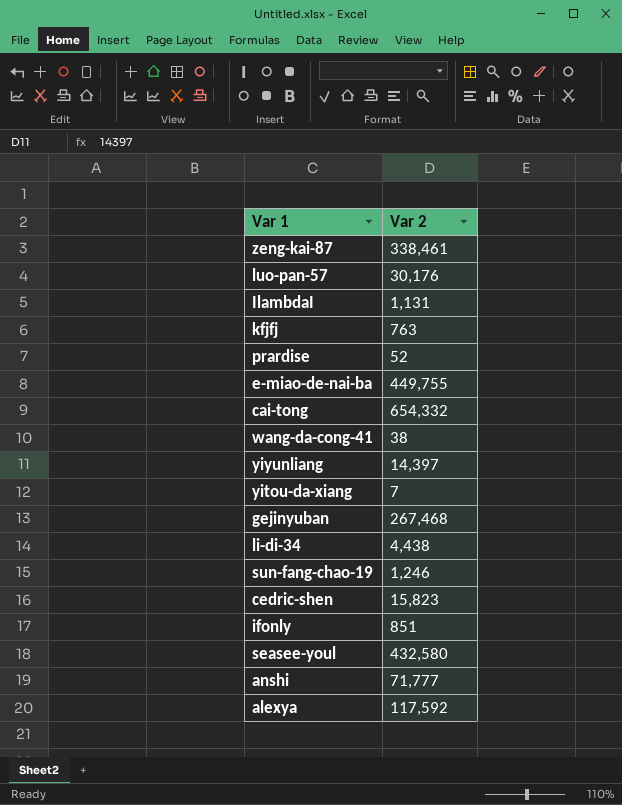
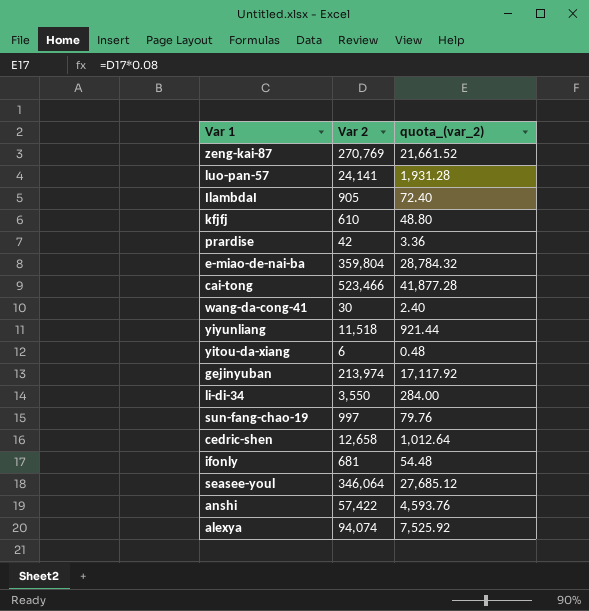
column quota_(var_2) | formula: none -> [Var 2] * 0.08
zeng-kai-87 | Var 2: 338,461 -> 270,769
luo-pan-57 | Var 2: 30,176 -> 24,141
IlambdaI | Var 2: 1,131 -> 905
kfjfj | Var 2: 763 -> 610
prardise | Var 2: 52 -> 42
e-miao-de-nai-ba | Var 2: 449,755 -> 359,804
cai-tong | Var 2: 654,332 -> 523,466
wang-da-cong-41 | Var 2: 38 -> 30
yiyunliang | Var 2: 14,397 -> 11,518
yitou-da-xiang | Var 2: 7 -> 6
gejinyuban | Var 2: 267,468 -> 213,974
li-di-34 | Var 2: 4,438 -> 3,550
sun-fang-chao-19 | Var 2: 1,246 -> 997
cedric-shen | Var 2: 15,823 -> 12,658
ifonly | Var 2: 851 -> 681
seasee-youl | Var 2: 432,580 -> 346,064
anshi | Var 2: 71,777 -> 57,422
alexya | Var 2: 117,592 -> 94,074

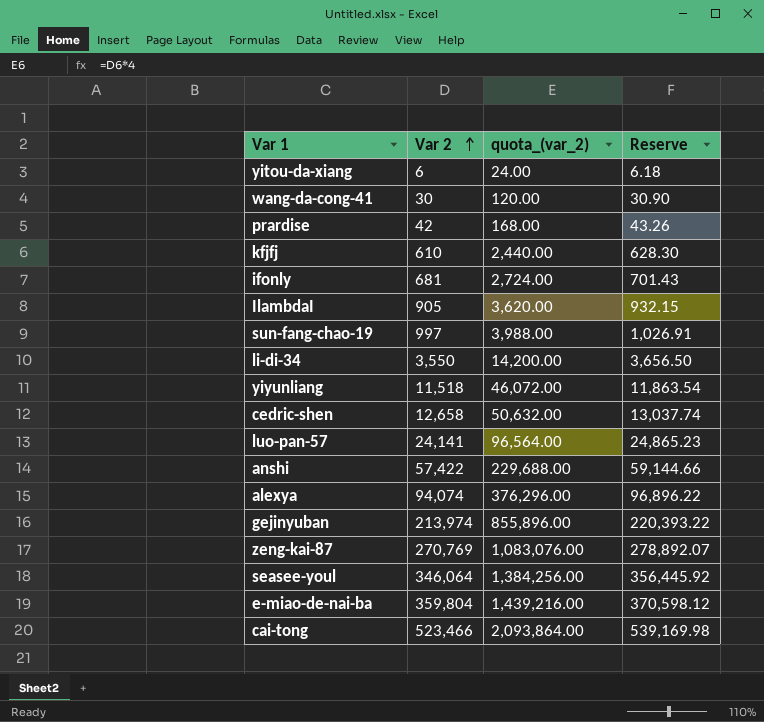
row order: none -> Var 2 ascending
column quota_(var_2) | formula: [Var 2] * 0.08 -> [Var 2] * 4
column Reserve | formula: none -> [Var 2] * 1.03

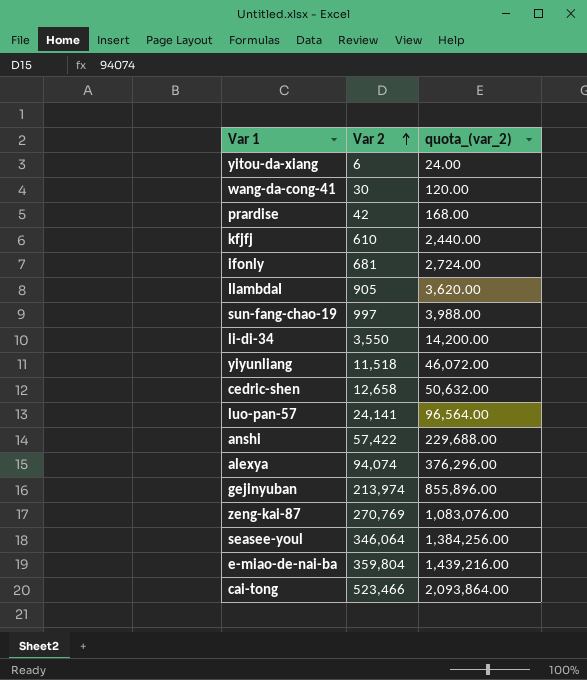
column Reserve | formula: [Var 2] * 1.03 -> none

